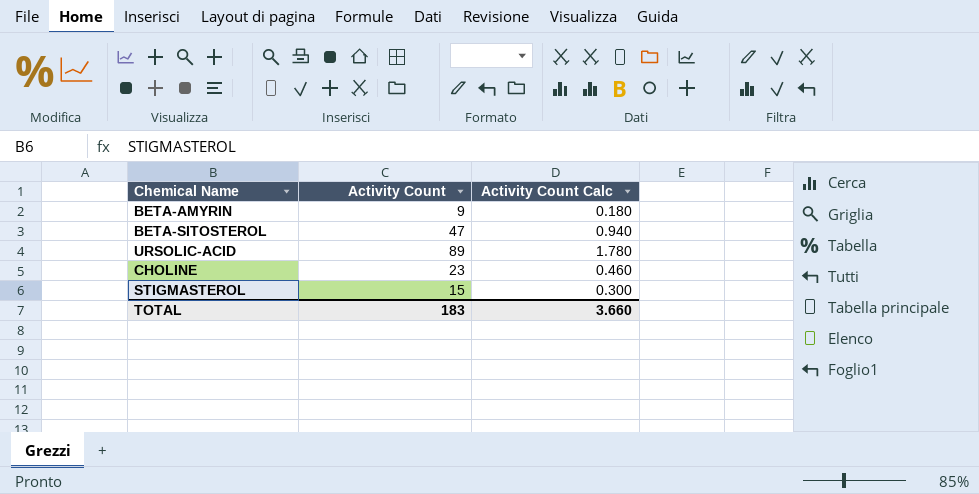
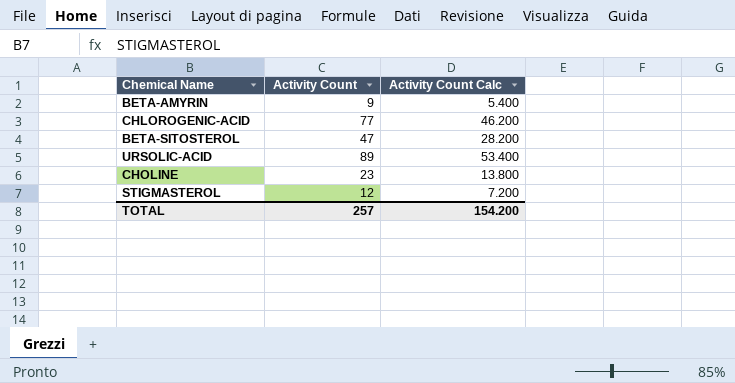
column Activity Count Calc | formula: [Activity Count] * 0.02 -> [Activity Count] * 0.6
row CHLOROGENIC-ACID: none -> 77 | 46.200
STIGMASTEROL | Activity Count: 15 -> 12
TOTAL | Activity Count: 183 -> 257
TOTAL | Activity Count Calc: 3.660 -> 154.200

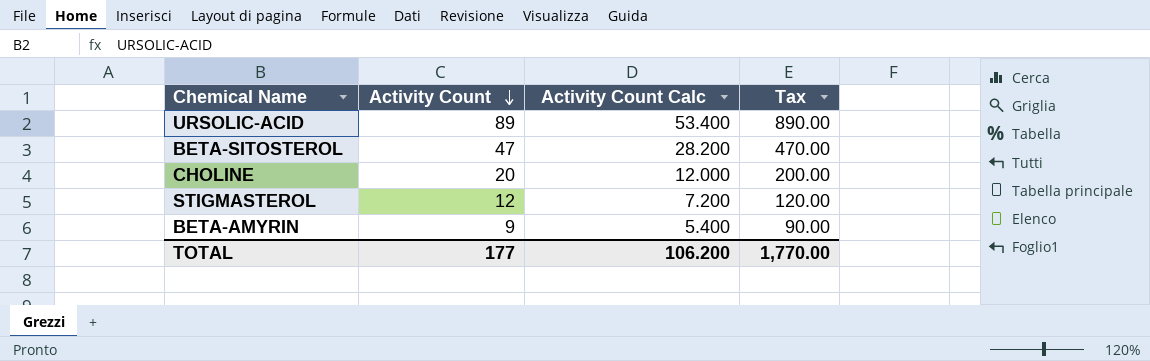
row order: none -> Activity Count descending
column Tax | formula: none -> [Activity Count] * 10
row CHLOROGENIC-ACID: 77 | 46.200 -> none
CHOLINE | Activity Count: 23 -> 20
CHOLINE | Activity Count Calc: 13.800 -> 12.000
TOTAL | Activity Count: 257 -> 177
TOTAL | Activity Count Calc: 154.200 -> 106.200

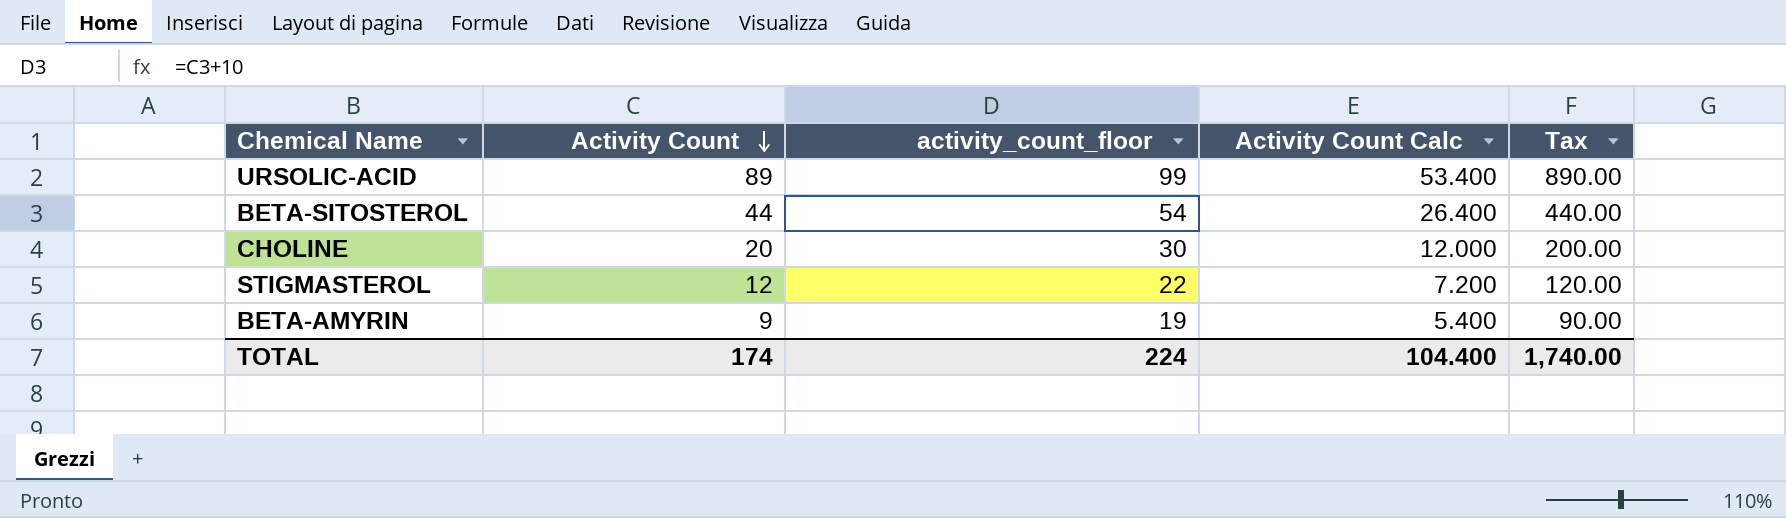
column activity_count_floor | formula: none -> [Activity Count] + 10
BETA-SITOSTEROL | Activity Count: 47 -> 44
BETA-SITOSTEROL | Activity Count Calc: 28.200 -> 26.400
BETA-SITOSTEROL | Tax: 470.00 -> 440.00
TOTAL | Activity Count: 177 -> 174
TOTAL | Activity Count Calc: 106.200 -> 104.400
TOTAL | Tax: 1,770.00 -> 1,740.00

